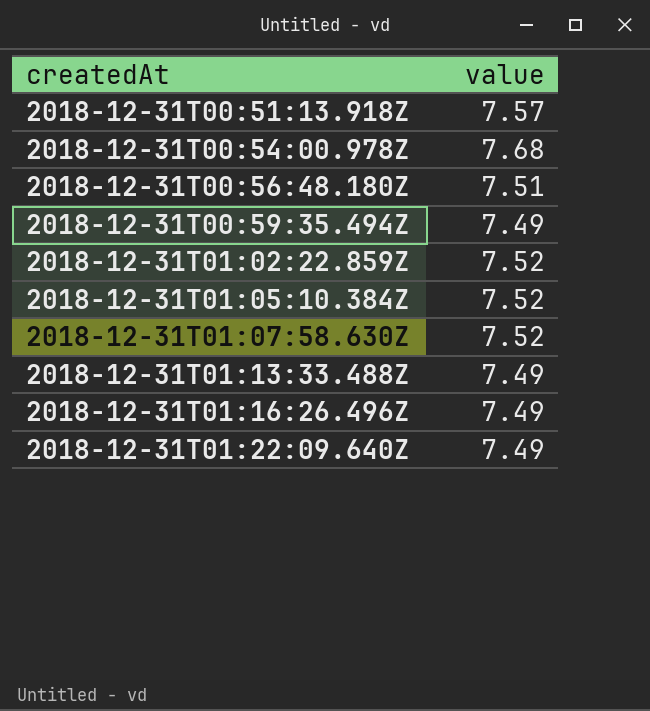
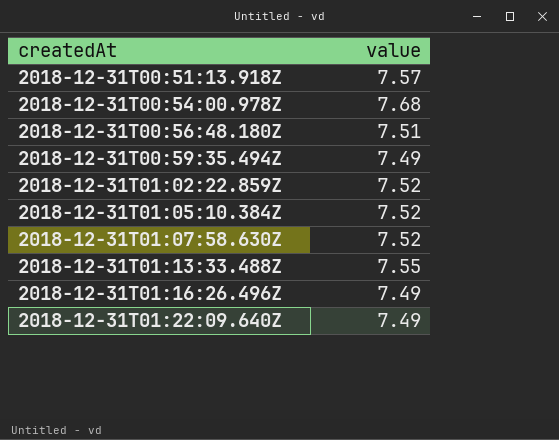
2018-12-31T01:13:33.488Z | value: 7.49 -> 7.55

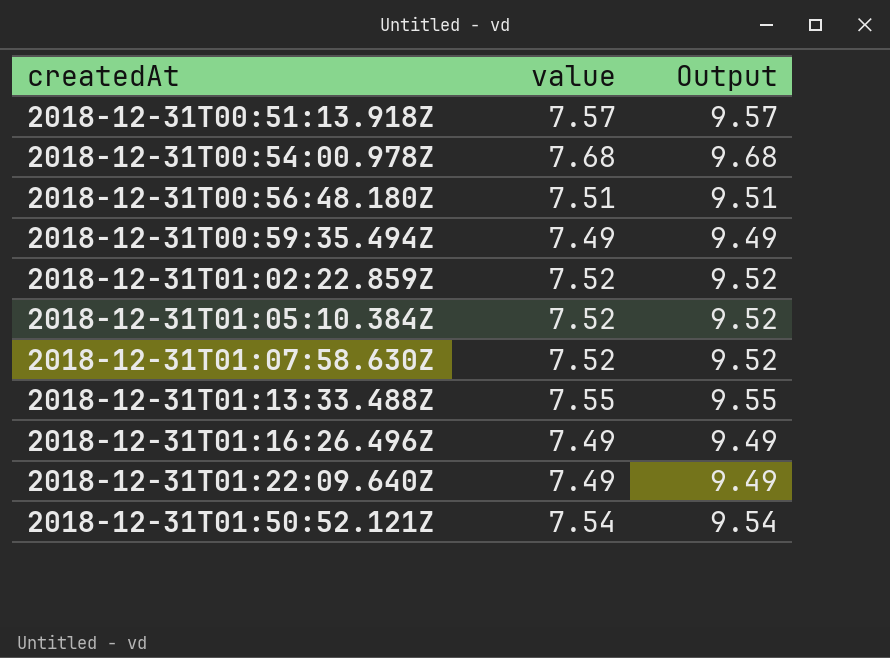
column Output | formula: none -> [value] + 2
row 2018-12-31T01:50:52.121Z: none -> 7.54 | 9.54

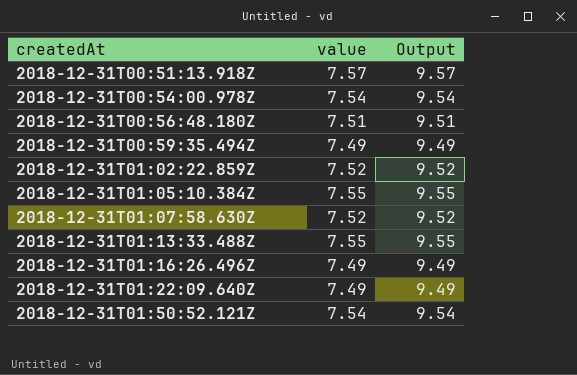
2018-12-31T00:54:00.978Z | value: 7.68 -> 7.54
2018-12-31T00:54:00.978Z | Output: 9.68 -> 9.54
2018-12-31T01:05:10.384Z | value: 7.52 -> 7.55
2018-12-31T01:05:10.384Z | Output: 9.52 -> 9.55

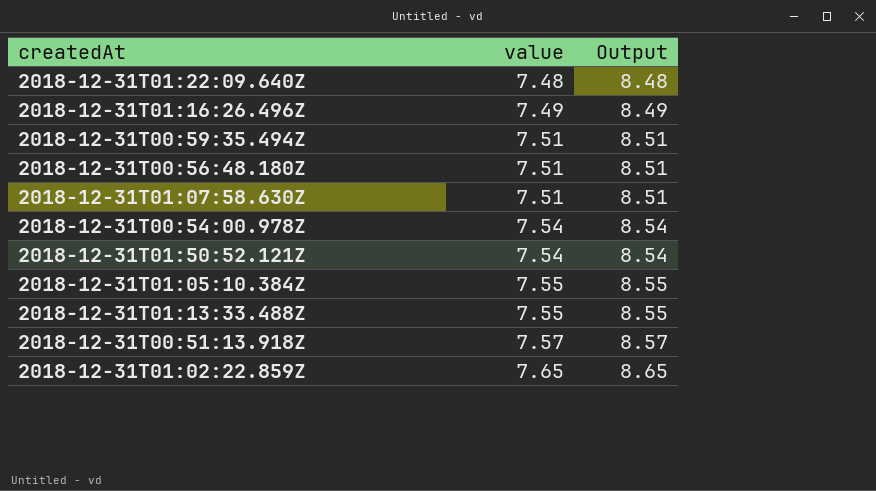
row order: createdAt ascending -> value ascending
column Output | formula: [value] + 2 -> [value] + 1
2018-12-31T01:22:09.640Z | value: 7.49 -> 7.48
2018-12-31T00:59:35.494Z | value: 7.49 -> 7.51
2018-12-31T01:07:58.630Z | value: 7.52 -> 7.51
2018-12-31T01:02:22.859Z | value: 7.52 -> 7.65

